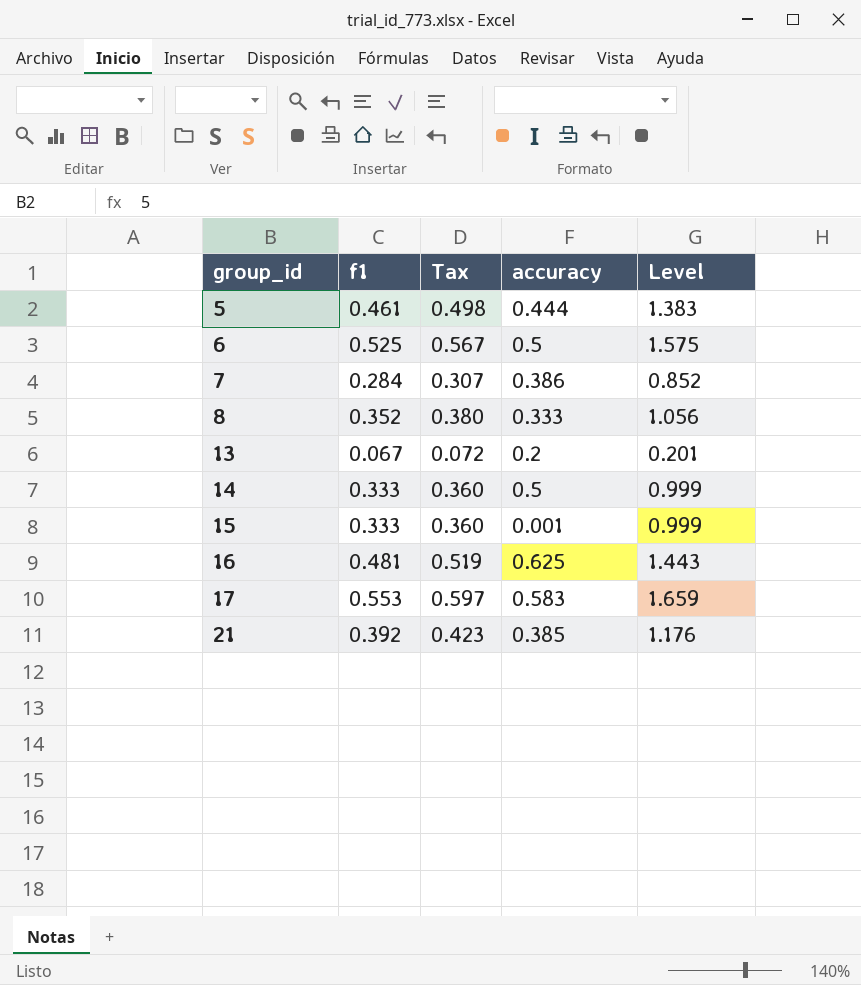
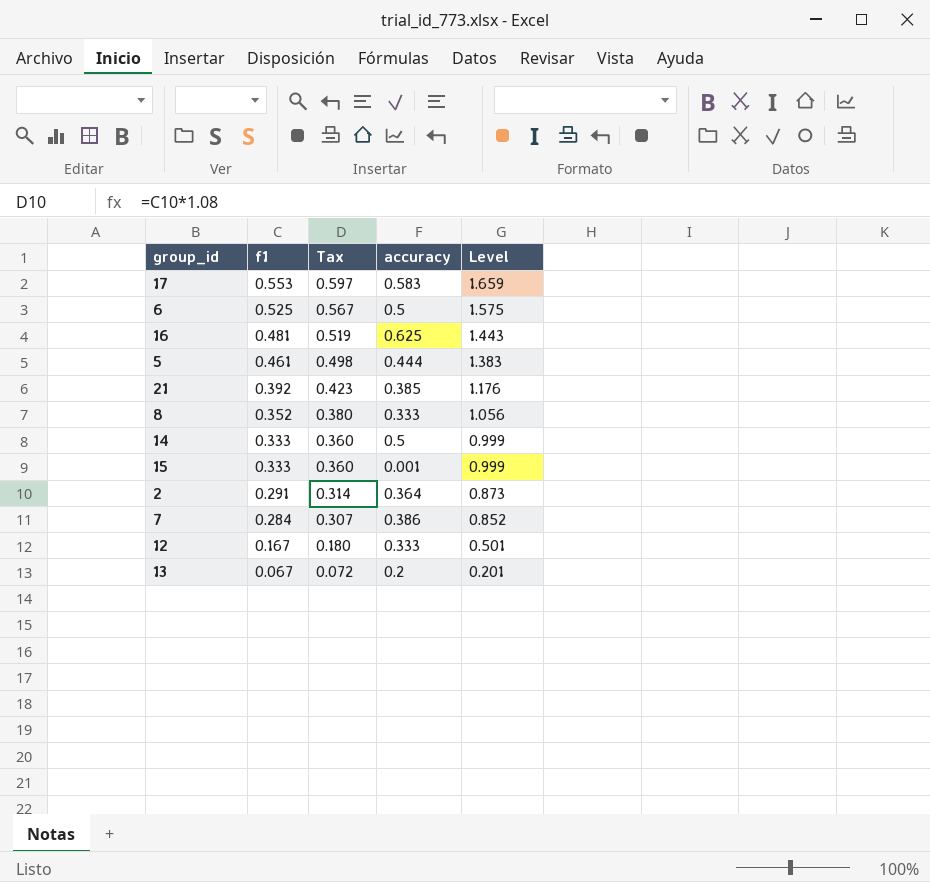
row order: group_id ascending -> f1 descending
row 2: none -> 0.291 | 0.314 | 0.364 | 0.873
row 12: none -> 0.167 | 0.180 | 0.333 | 0.501

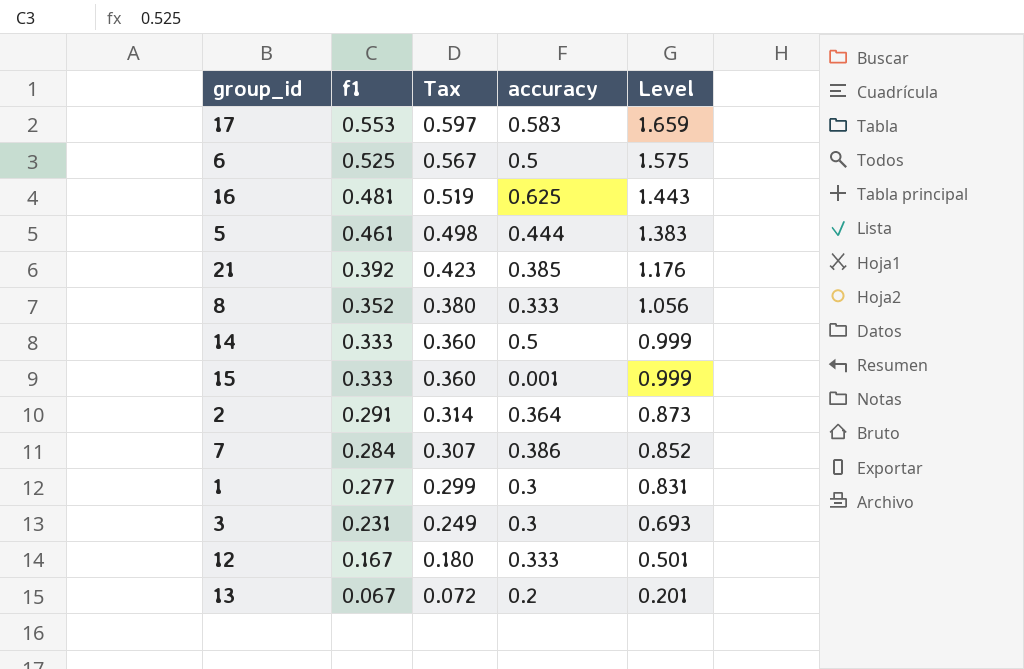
row 1: none -> 0.277 | 0.299 | 0.3 | 0.831
row 3: none -> 0.231 | 0.249 | 0.3 | 0.693

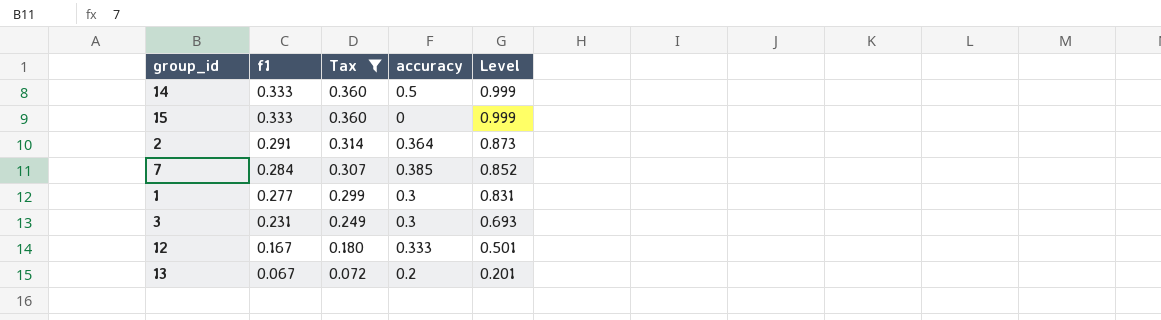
filter: none -> Tax <= 0.360
15 | accuracy: 0.001 -> 0
7 | accuracy: 0.386 -> 0.385

